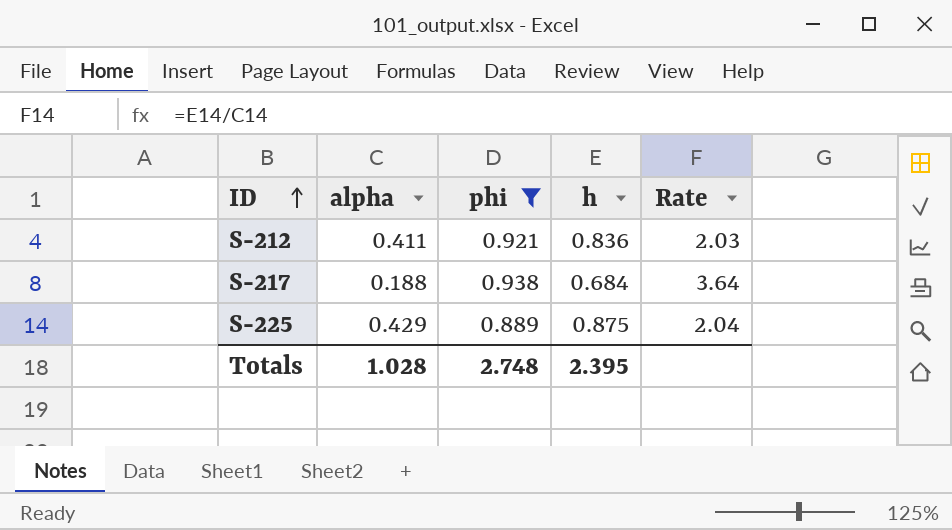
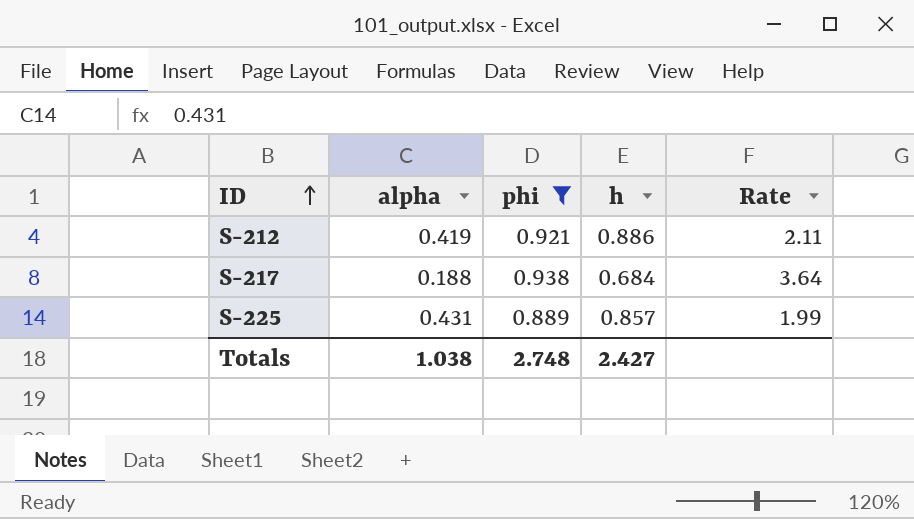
S-212 | alpha: 0.411 -> 0.419
S-212 | h: 0.836 -> 0.886
S-212 | Rate: 2.03 -> 2.11
S-225 | alpha: 0.429 -> 0.431
S-225 | h: 0.875 -> 0.857
S-225 | Rate: 2.04 -> 1.99
Totals | alpha: 1.028 -> 1.038
Totals | h: 2.395 -> 2.427

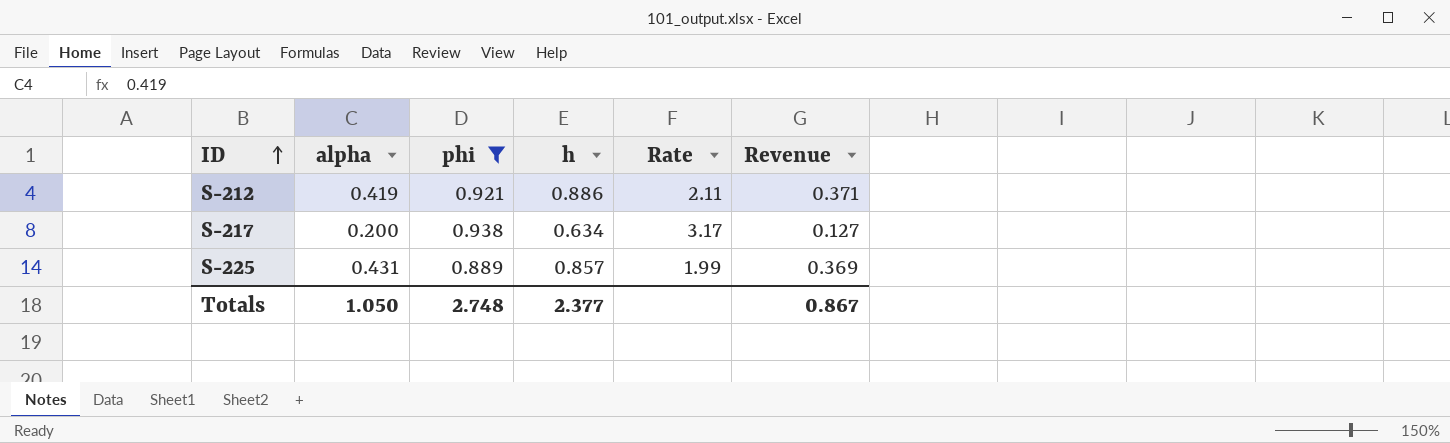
column Revenue | formula: none -> [alpha] * [h]
S-217 | alpha: 0.188 -> 0.200
S-217 | h: 0.684 -> 0.634
S-217 | Rate: 3.64 -> 3.17
Totals | alpha: 1.038 -> 1.050
Totals | h: 2.427 -> 2.377

